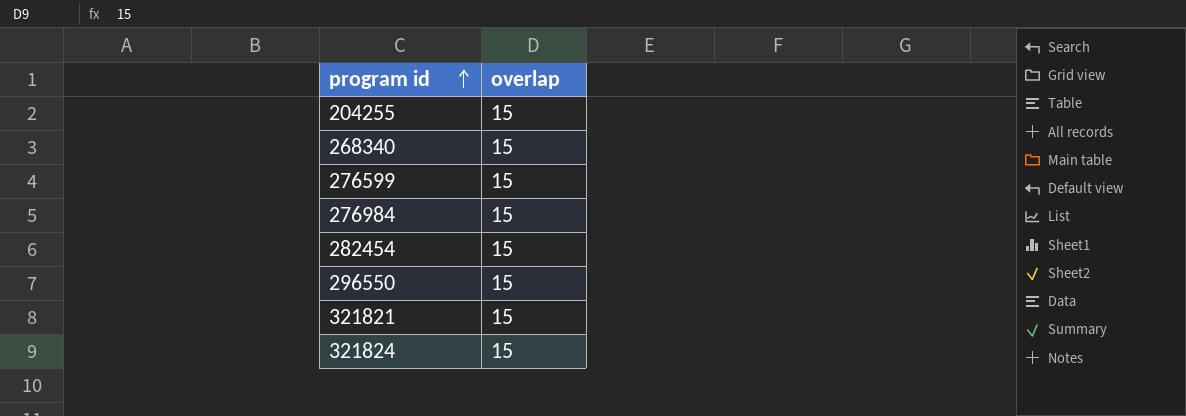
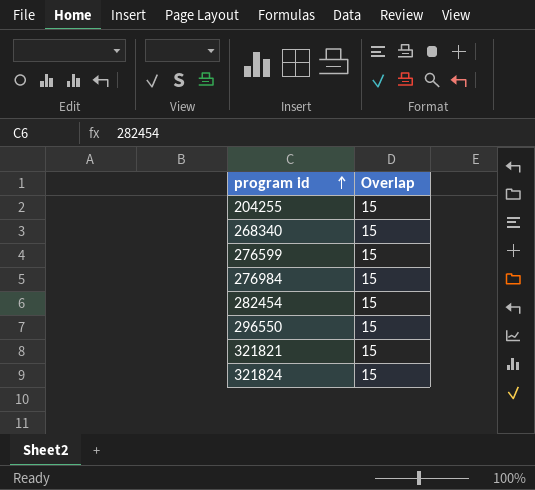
column name: overlap -> Overlap

